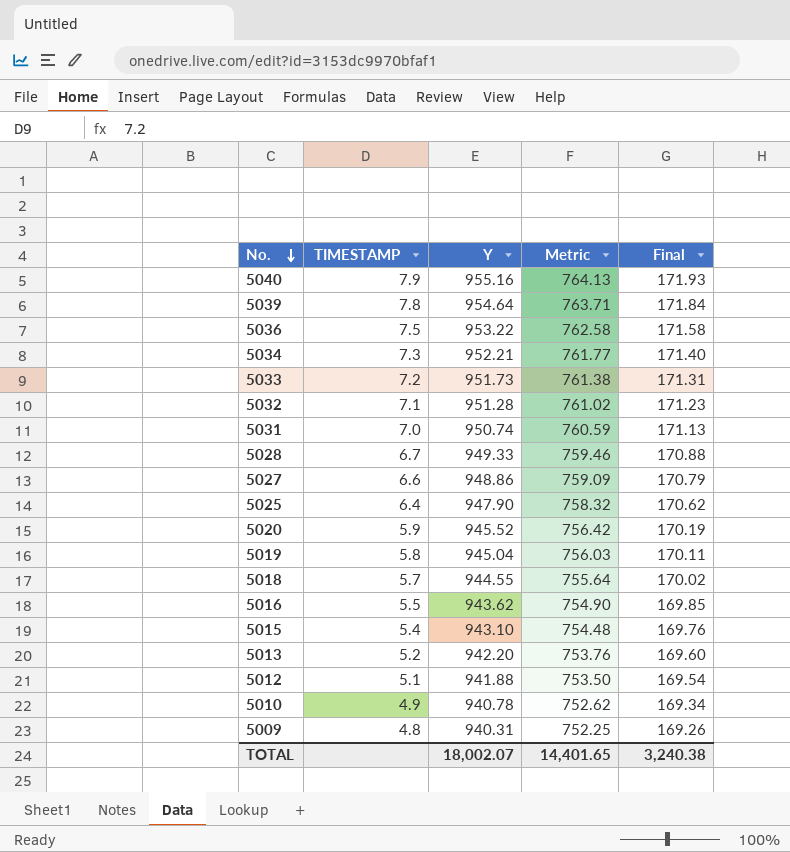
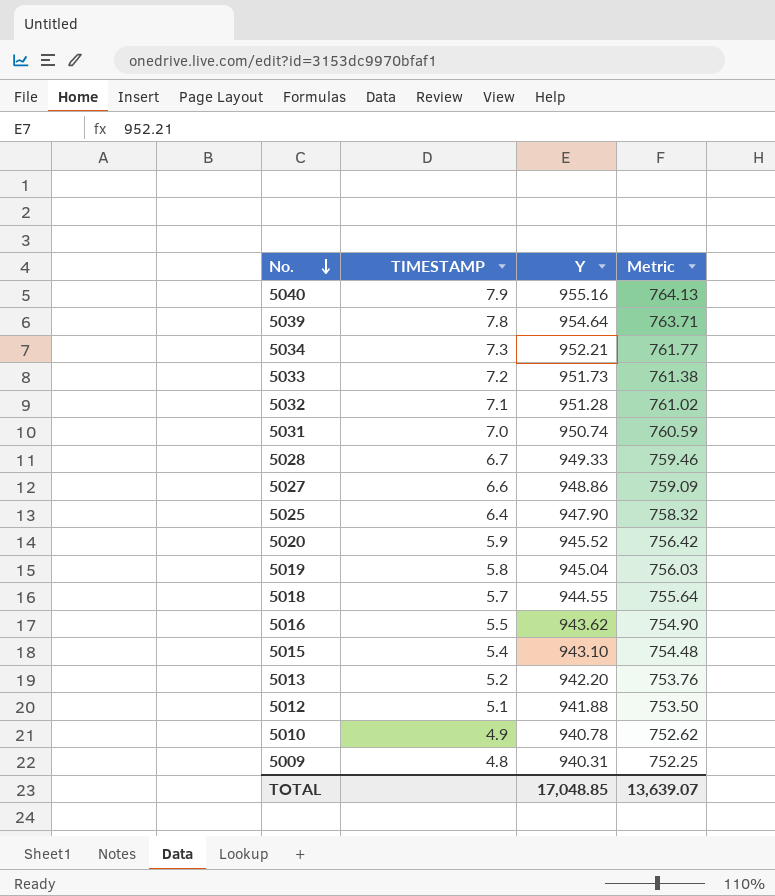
column Final | formula: [Y] * 0.18 -> none
row 5036: 7.5 | 953.22 | 762.58 | 171.58 -> none
TOTAL | Y: 18,002.07 -> 17,048.85
TOTAL | Metric: 14,401.65 -> 13,639.07

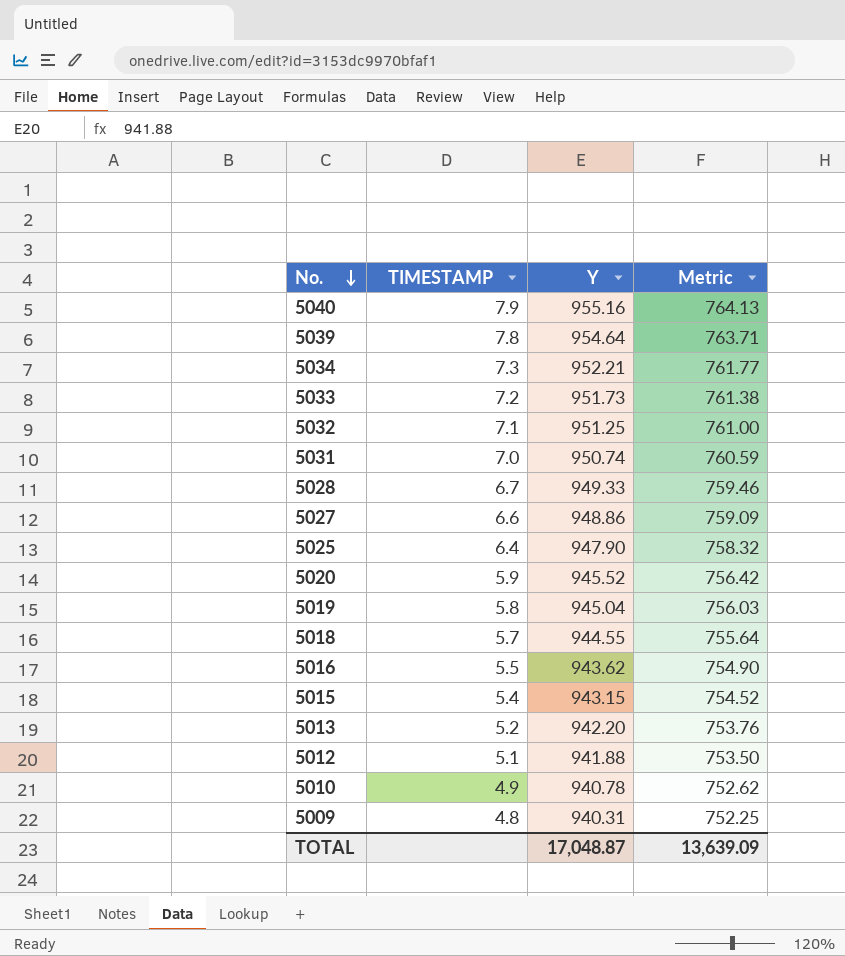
5032 | Y: 951.28 -> 951.25
5032 | Metric: 761.02 -> 761.00
5015 | Y: 943.10 -> 943.15
5015 | Metric: 754.48 -> 754.52
TOTAL | Y: 17,048.85 -> 17,048.87
TOTAL | Metric: 13,639.07 -> 13,639.09

